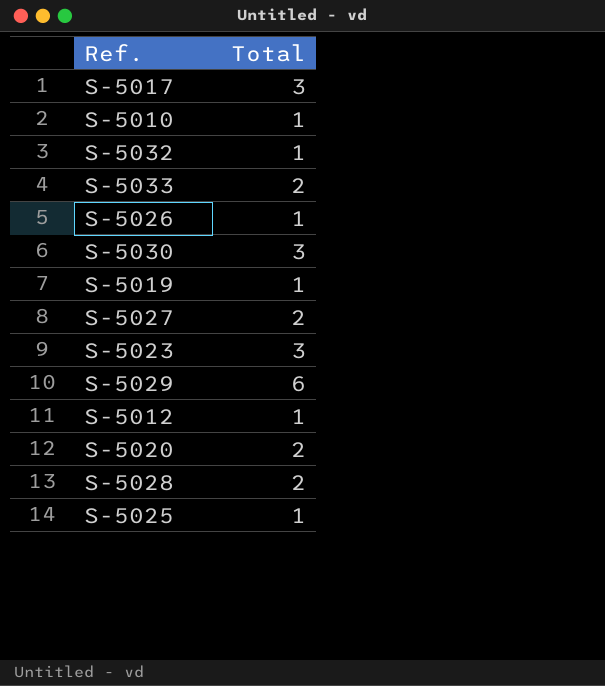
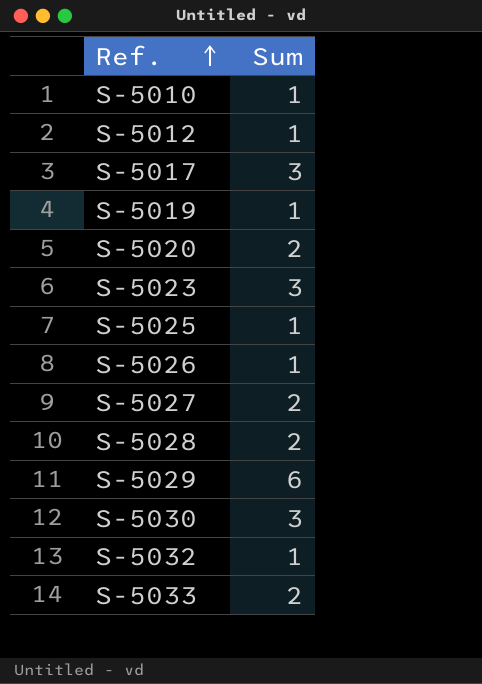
row order: none -> Ref. ascending
column name: Total -> Sum

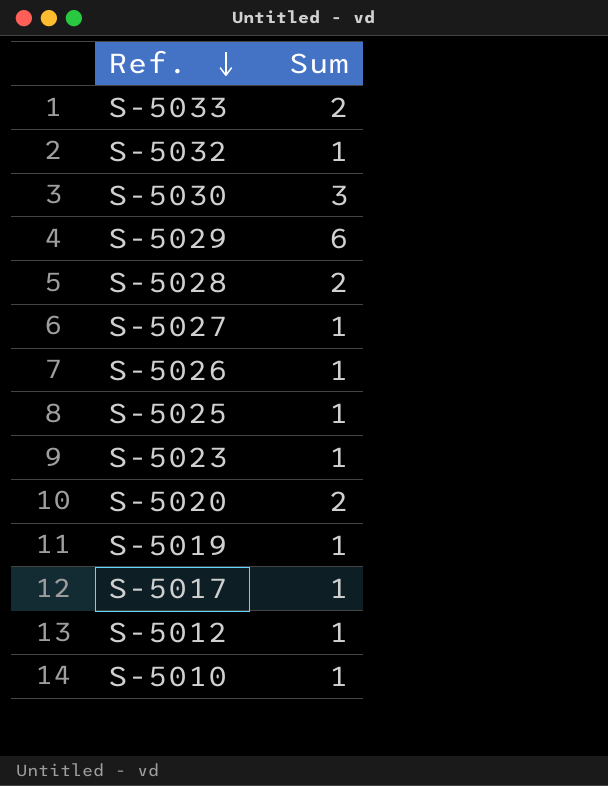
row order: Ref. ascending -> Ref. descending
S-5027 | Sum: 2 -> 1
S-5023 | Sum: 3 -> 1
S-5017 | Sum: 3 -> 1

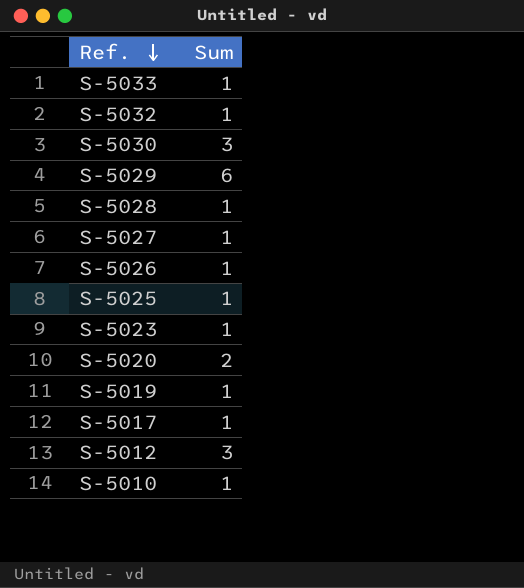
S-5033 | Sum: 2 -> 1
S-5028 | Sum: 2 -> 1
S-5012 | Sum: 1 -> 3

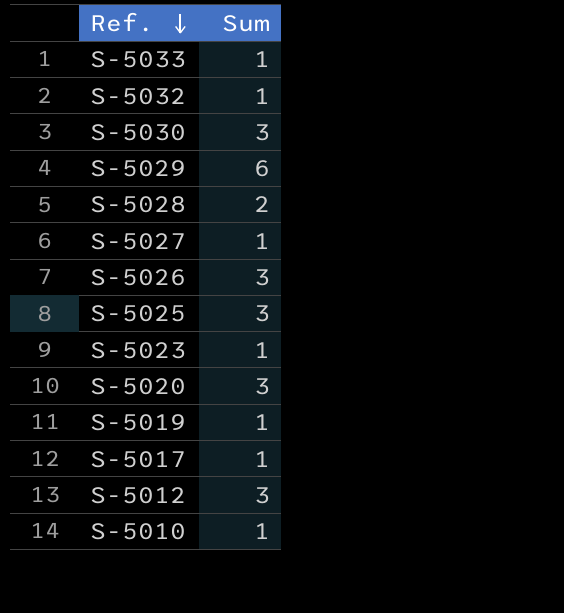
S-5028 | Sum: 1 -> 2
S-5026 | Sum: 1 -> 3
S-5025 | Sum: 1 -> 3
S-5020 | Sum: 2 -> 3

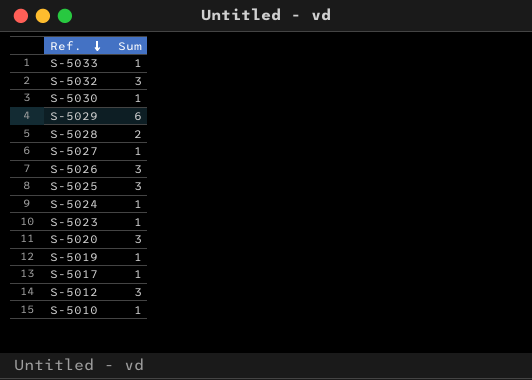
S-5032 | Sum: 1 -> 3
S-5030 | Sum: 3 -> 1
row S-5024: none -> 1

